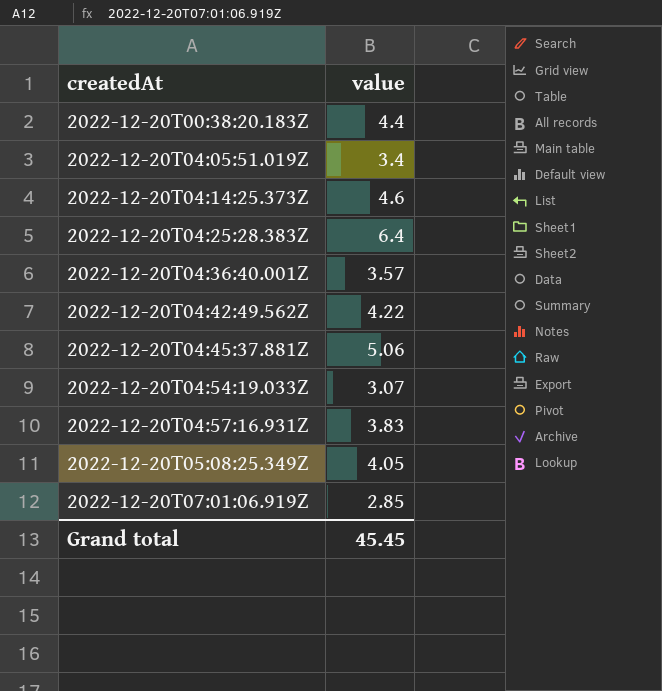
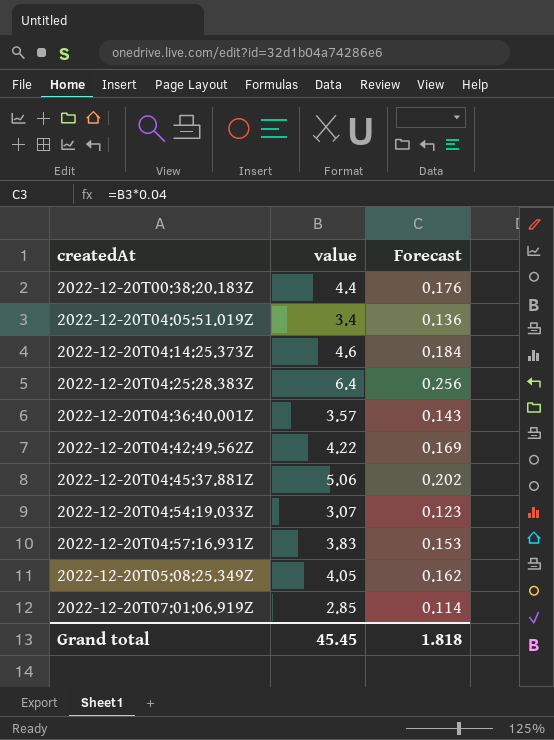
column Forecast | formula: none -> [value] * 0.04

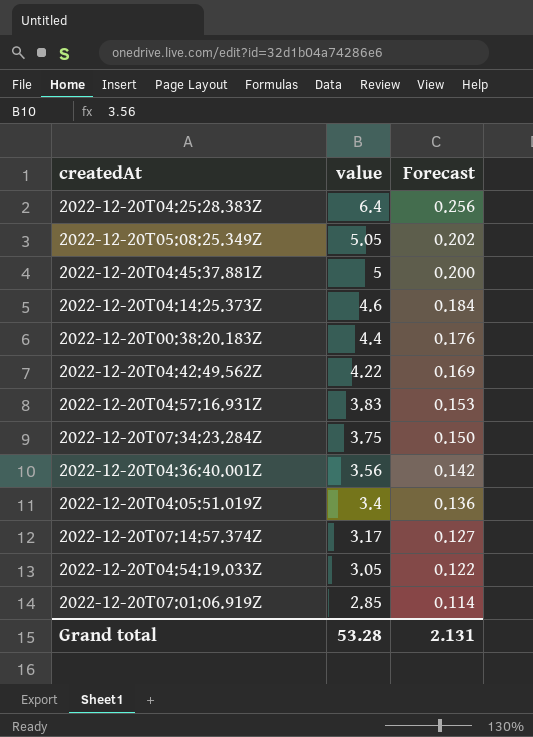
row order: createdAt ascending -> value descending
2022-12-20T05:08:25.349Z | value: 4.05 -> 5.05
2022-12-20T05:08:25.349Z | Forecast: 0.162 -> 0.202
2022-12-20T04:45:37.881Z | value: 5.06 -> 5
2022-12-20T04:45:37.881Z | Forecast: 0.202 -> 0.200
row 2022-12-20T07:34:23.284Z: none -> 3.75 | 0.150
2022-12-20T04:36:40.001Z | value: 3.57 -> 3.56
2022-12-20T04:36:40.001Z | Forecast: 0.143 -> 0.142
row 2022-12-20T07:14:57.374Z: none -> 3.17 | 0.127
2022-12-20T04:54:19.033Z | value: 3.07 -> 3.05
2022-12-20T04:54:19.033Z | Forecast: 0.123 -> 0.122
Grand total | value: 45.45 -> 53.28
Grand total | Forecast: 1.818 -> 2.131

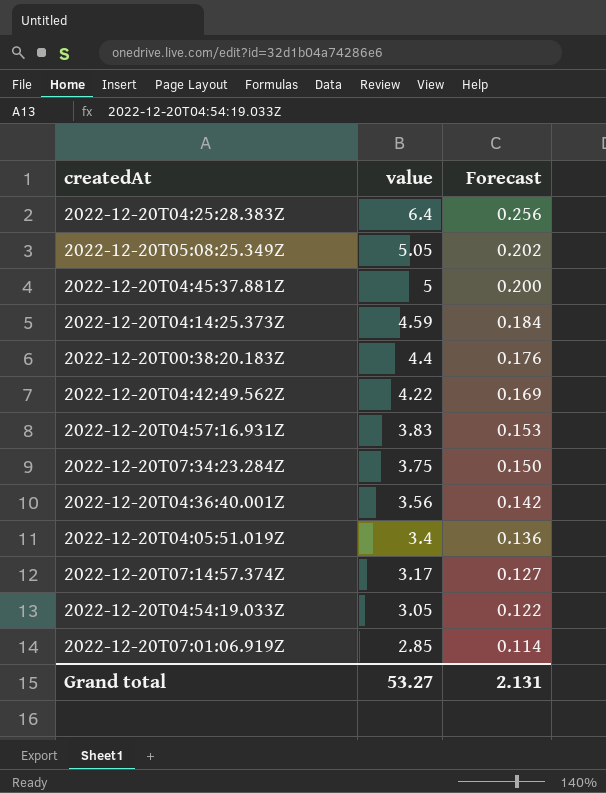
2022-12-20T04:14:25.373Z | value: 4.6 -> 4.59
Grand total | value: 53.28 -> 53.27

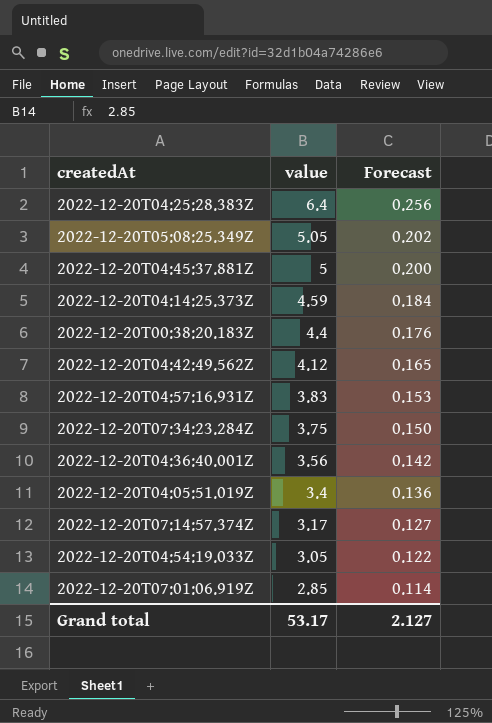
2022-12-20T04:42:49.562Z | value: 4.22 -> 4.12
2022-12-20T04:42:49.562Z | Forecast: 0.169 -> 0.165
Grand total | value: 53.27 -> 53.17
Grand total | Forecast: 2.131 -> 2.127

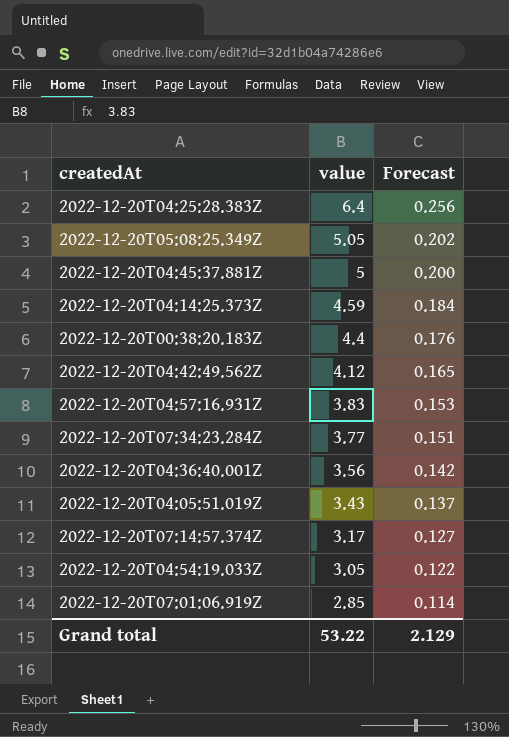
2022-12-20T07:34:23.284Z | value: 3.75 -> 3.77
2022-12-20T07:34:23.284Z | Forecast: 0.150 -> 0.151
2022-12-20T04:05:51.019Z | value: 3.4 -> 3.43
2022-12-20T04:05:51.019Z | Forecast: 0.136 -> 0.137
Grand total | value: 53.17 -> 53.22
Grand total | Forecast: 2.127 -> 2.129

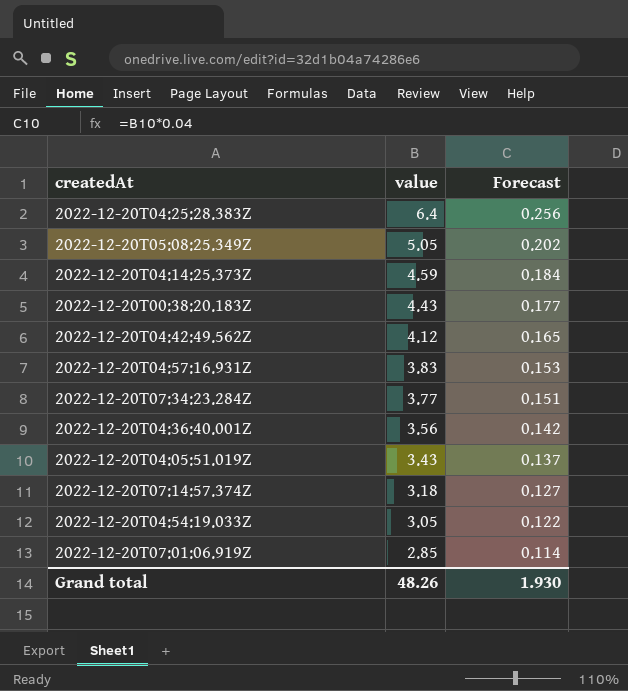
row 2022-12-20T04:45:37.881Z: 5 | 0.200 -> none
2022-12-20T00:38:20.183Z | value: 4.4 -> 4.43
2022-12-20T00:38:20.183Z | Forecast: 0.176 -> 0.177
2022-12-20T07:14:57.374Z | value: 3.17 -> 3.18
Grand total | value: 53.22 -> 48.26
Grand total | Forecast: 2.129 -> 1.930

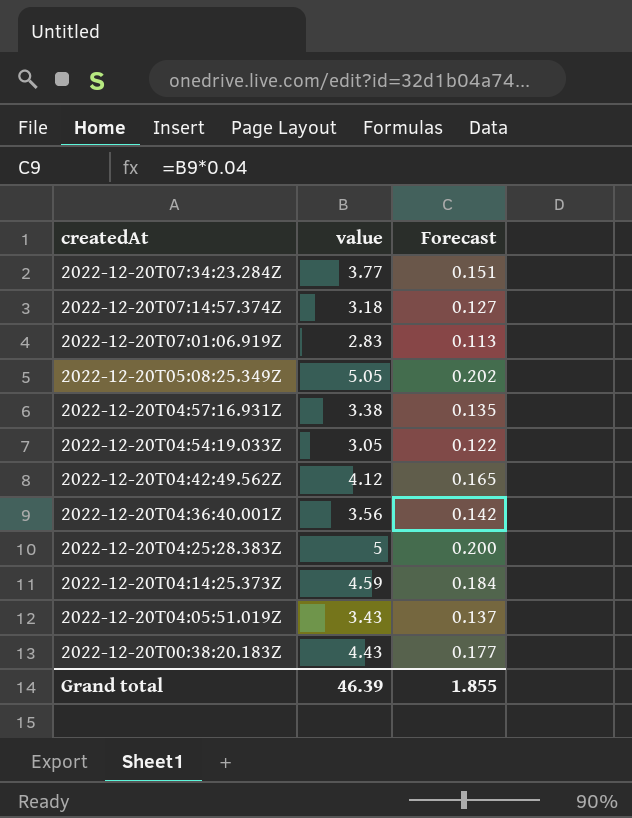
row order: value descending -> createdAt descending
2022-12-20T07:01:06.919Z | value: 2.85 -> 2.83
2022-12-20T07:01:06.919Z | Forecast: 0.114 -> 0.113
2022-12-20T04:57:16.931Z | value: 3.83 -> 3.38
2022-12-20T04:57:16.931Z | Forecast: 0.153 -> 0.135
2022-12-20T04:25:28.383Z | value: 6.4 -> 5
2022-12-20T04:25:28.383Z | Forecast: 0.256 -> 0.200
Grand total | value: 48.26 -> 46.39
Grand total | Forecast: 1.930 -> 1.855

